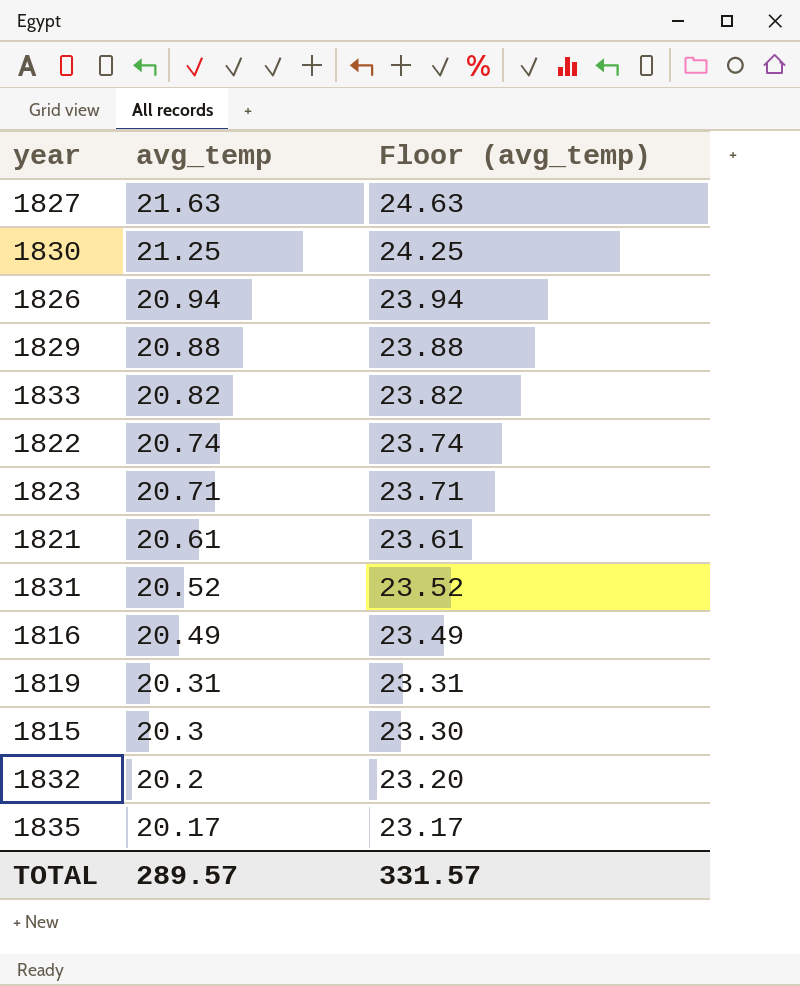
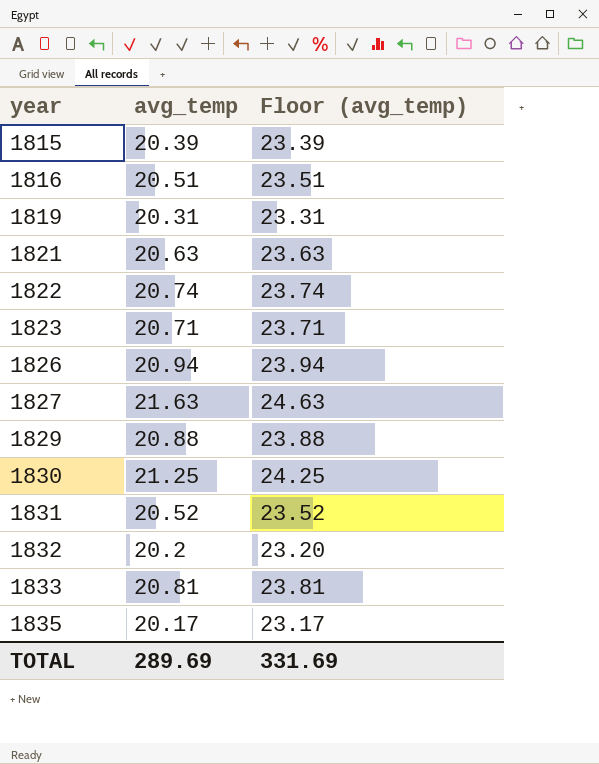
row order: avg_temp descending -> year ascending
1815 | avg_temp: 20.3 -> 20.39
1815 | Floor (avg_temp): 23.30 -> 23.39
1816 | avg_temp: 20.49 -> 20.51
1816 | Floor (avg_temp): 23.49 -> 23.51
1821 | avg_temp: 20.61 -> 20.63
1821 | Floor (avg_temp): 23.61 -> 23.63
1833 | avg_temp: 20.82 -> 20.81
1833 | Floor (avg_temp): 23.82 -> 23.81
TOTAL | avg_temp: 289.57 -> 289.69
TOTAL | Floor (avg_temp): 331.57 -> 331.69

